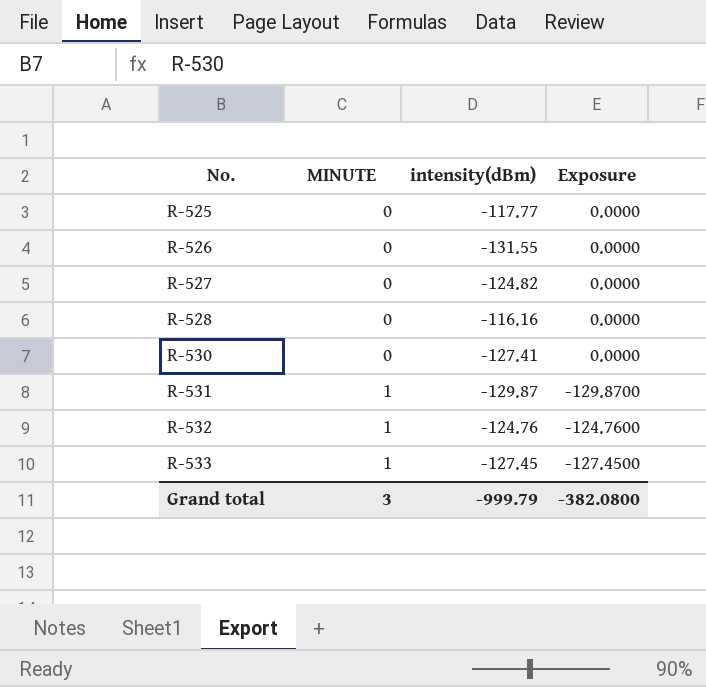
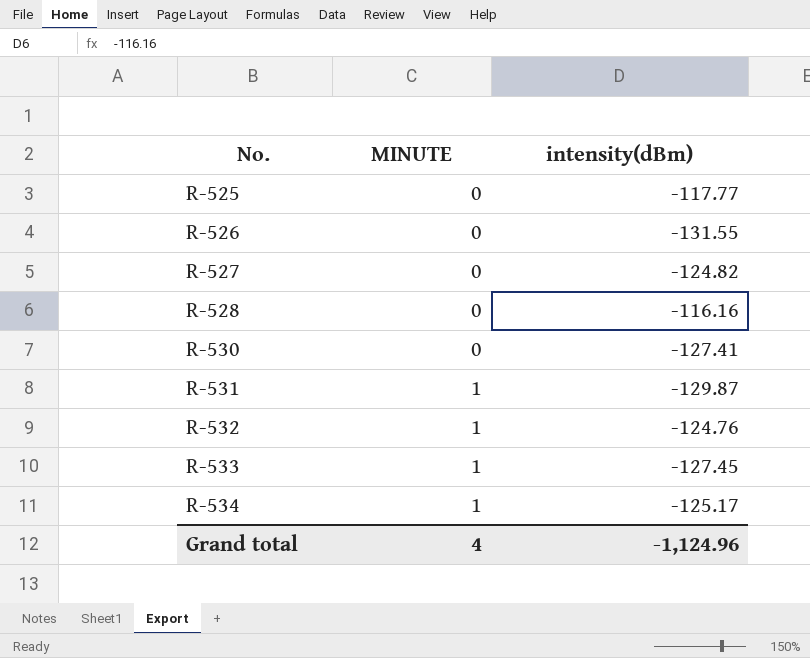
column Exposure | formula: [MINUTE] * [intensity(dBm)] -> none
row R-534: none -> 1 | -125.17
Grand total | MINUTE: 3 -> 4
Grand total | intensity(dBm): -999.79 -> -1,124.96

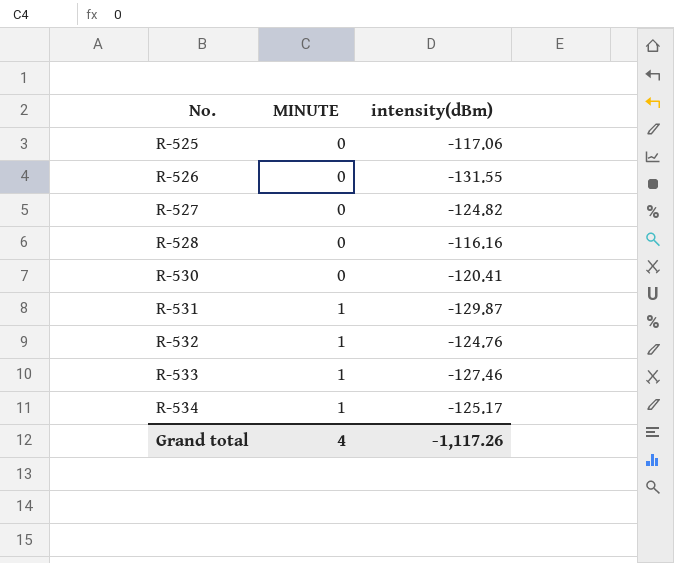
R-525 | intensity(dBm): -117.77 -> -117.06
R-530 | intensity(dBm): -127.41 -> -120.41
R-533 | intensity(dBm): -127.45 -> -127.46
Grand total | intensity(dBm): -1,124.96 -> -1,117.26

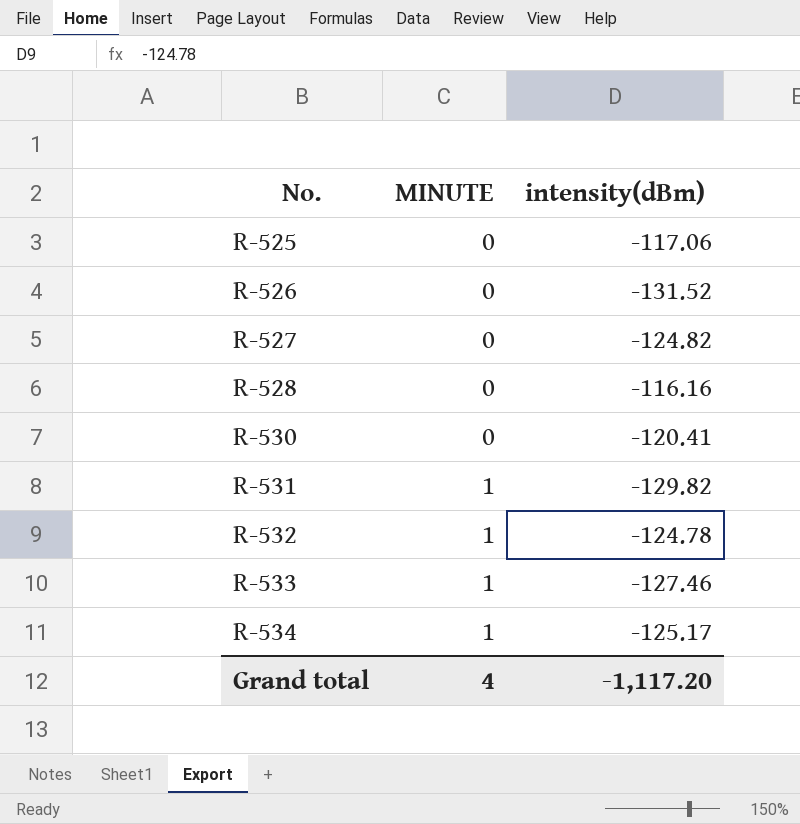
R-526 | intensity(dBm): -131.55 -> -131.52
R-531 | intensity(dBm): -129.87 -> -129.82
R-532 | intensity(dBm): -124.76 -> -124.78
Grand total | intensity(dBm): -1,117.26 -> -1,117.20

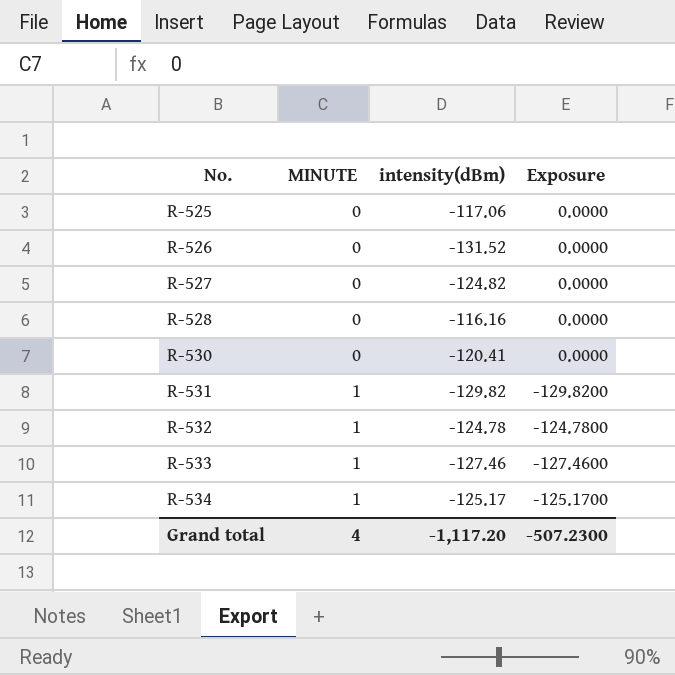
column Exposure | formula: none -> [MINUTE] * [intensity(dBm)]

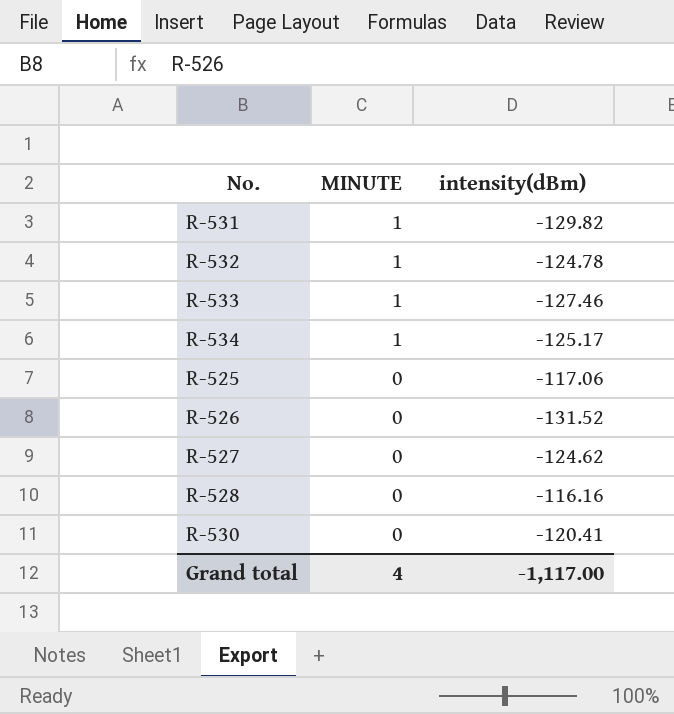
row order: No. ascending -> MINUTE descending
column Exposure | formula: [MINUTE] * [intensity(dBm)] -> none
R-527 | intensity(dBm): -124.82 -> -124.62
Grand total | intensity(dBm): -1,117.20 -> -1,117.00

